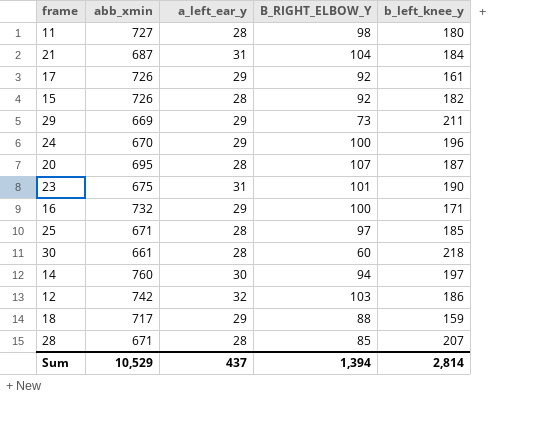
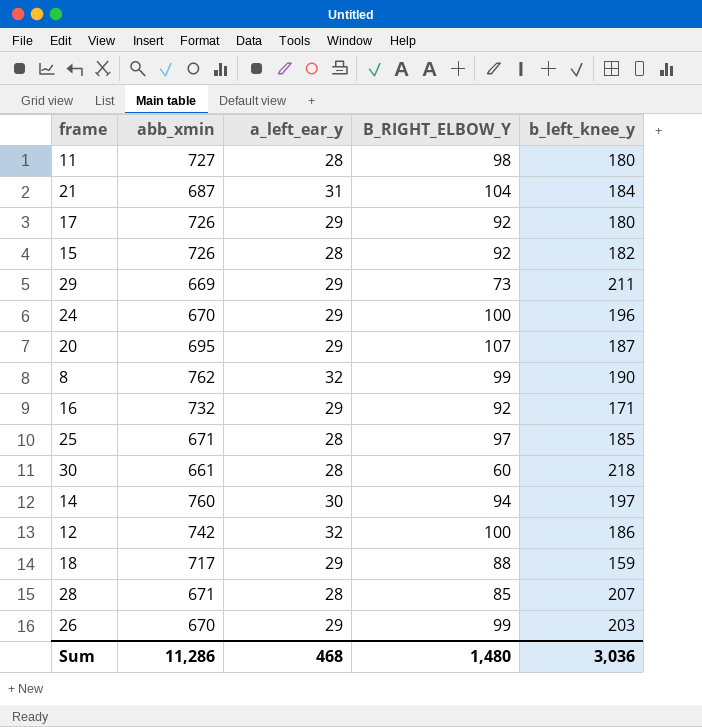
row 23: 675 | 31 | 101 | 190 -> none
17 | b_left_knee_y: 161 -> 180
20 | a_left_ear_y: 28 -> 29
row 8: none -> 762 | 32 | 99 | 190
16 | B_RIGHT_ELBOW_Y: 100 -> 92
12 | B_RIGHT_ELBOW_Y: 103 -> 100
row 26: none -> 670 | 29 | 99 | 203
Sum | abb_xmin: 10,529 -> 11,286
Sum | a_left_ear_y: 437 -> 468
Sum | B_RIGHT_ELBOW_Y: 1,394 -> 1,480
Sum | b_left_knee_y: 2,814 -> 3,036

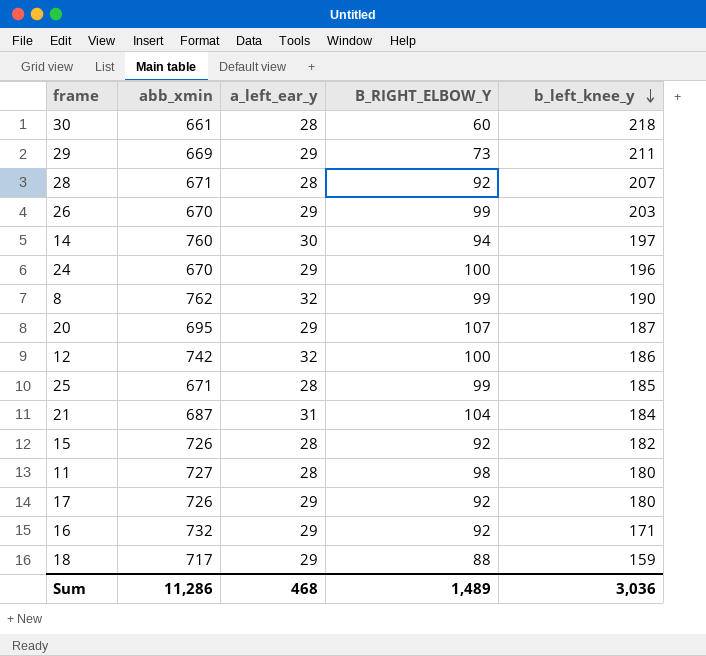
row order: none -> b_left_knee_y descending
28 | B_RIGHT_ELBOW_Y: 85 -> 92
25 | B_RIGHT_ELBOW_Y: 97 -> 99
Sum | B_RIGHT_ELBOW_Y: 1,480 -> 1,489

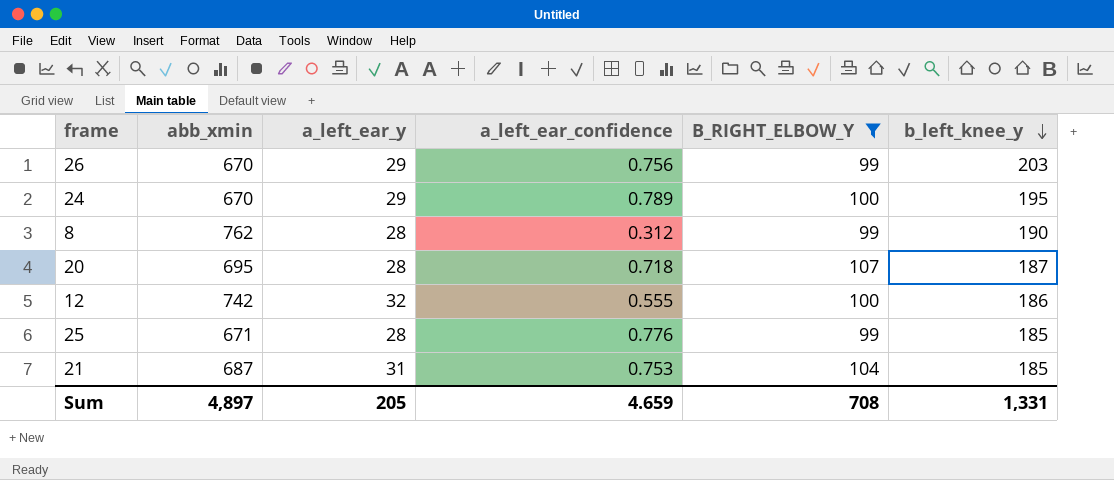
filter: none -> B_RIGHT_ELBOW_Y >= 99
column a_left_ear_confidence | position: none -> 4
24 | b_left_knee_y: 196 -> 195
8 | a_left_ear_y: 32 -> 28
20 | a_left_ear_y: 29 -> 28
21 | b_left_knee_y: 184 -> 185
Sum | abb_xmin: 11,286 -> 4,897
Sum | a_left_ear_y: 468 -> 205
Sum | B_RIGHT_ELBOW_Y: 1,489 -> 708
Sum | b_left_knee_y: 3,036 -> 1,331

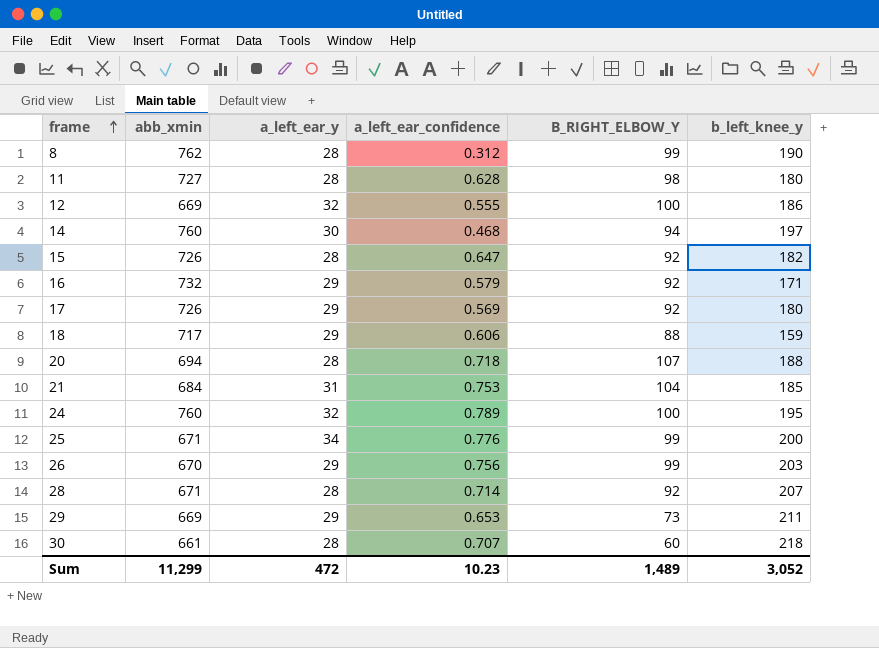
filter: B_RIGHT_ELBOW_Y >= 99 -> none
row order: b_left_knee_y descending -> frame ascending
12 | abb_xmin: 742 -> 669
20 | abb_xmin: 695 -> 694
20 | b_left_knee_y: 187 -> 188
21 | abb_xmin: 687 -> 684
24 | abb_xmin: 670 -> 760
24 | a_left_ear_y: 29 -> 32
25 | a_left_ear_y: 28 -> 34
25 | b_left_knee_y: 185 -> 200
Sum | abb_xmin: 4,897 -> 11,299
Sum | a_left_ear_y: 205 -> 472
Sum | a_left_ear_confidence: 4.659 -> 10.23
Sum | B_RIGHT_ELBOW_Y: 708 -> 1,489
Sum | b_left_knee_y: 1,331 -> 3,052

